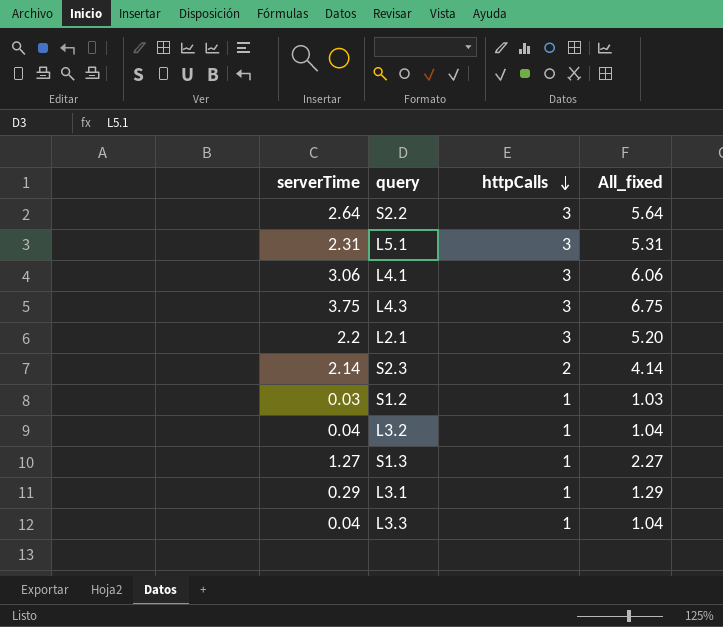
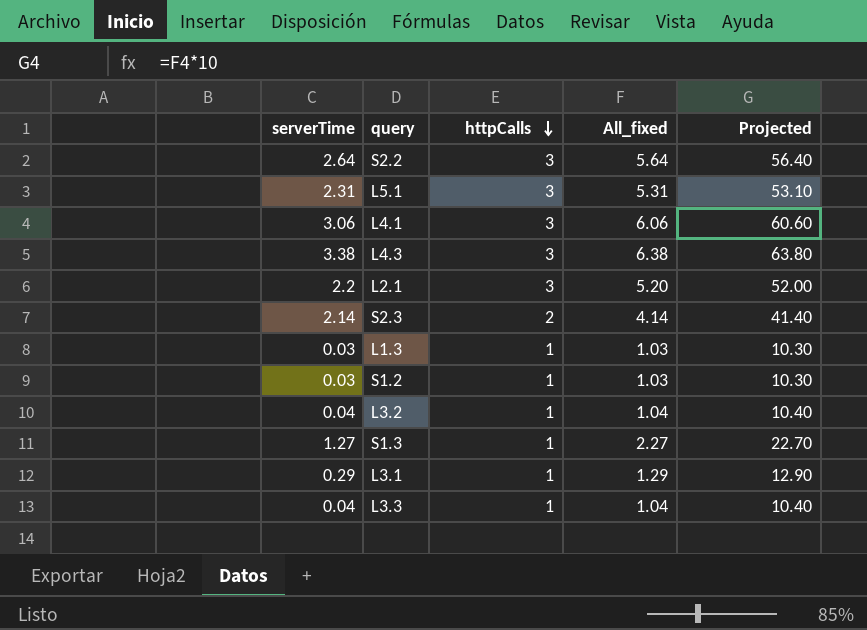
column Projected | formula: none -> [All_fixed] * 10
L4.3 | serverTime: 3.75 -> 3.38
L4.3 | All_fixed: 6.75 -> 6.38
row L1.3: none -> 0.03 | 1 | 1.03 | 10.30

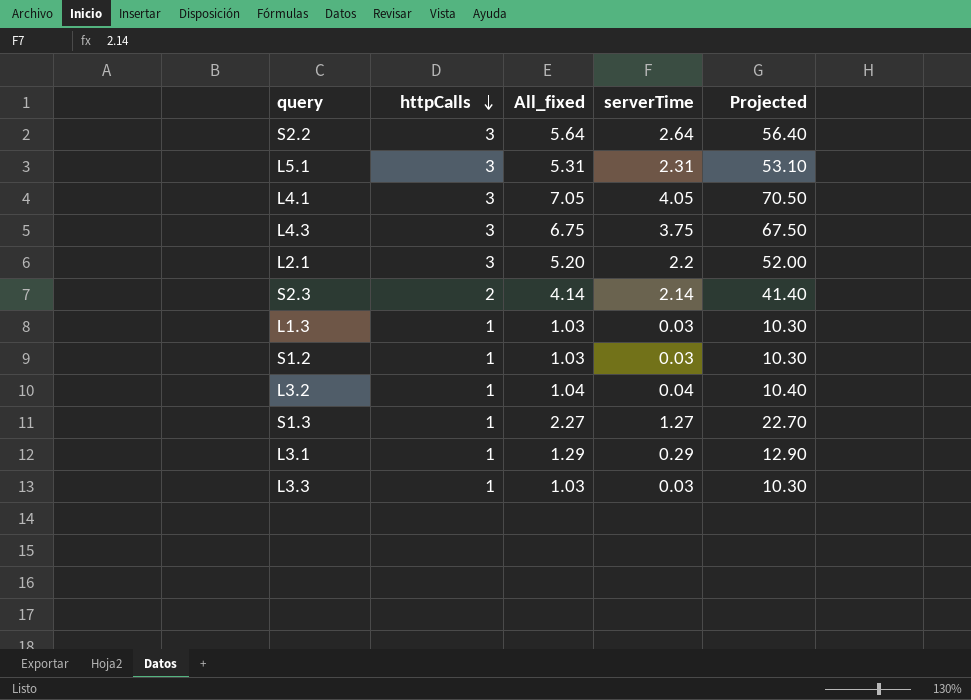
column serverTime | position: 1 -> 4
L4.1 | All_fixed: 6.06 -> 7.05
L4.1 | serverTime: 3.06 -> 4.05
L4.1 | Projected: 60.60 -> 70.50
L4.3 | All_fixed: 6.38 -> 6.75
L4.3 | serverTime: 3.38 -> 3.75
L4.3 | Projected: 63.80 -> 67.50
L3.3 | All_fixed: 1.04 -> 1.03
L3.3 | serverTime: 0.04 -> 0.03
L3.3 | Projected: 10.40 -> 10.30

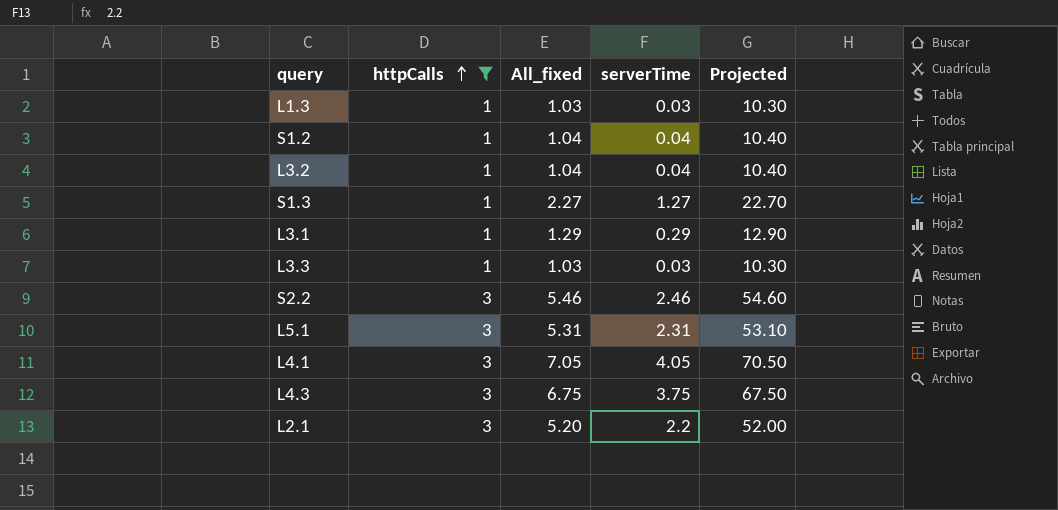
filter: none -> httpCalls != 2
row order: httpCalls descending -> httpCalls ascending
S1.2 | All_fixed: 1.03 -> 1.04
S1.2 | serverTime: 0.03 -> 0.04
S1.2 | Projected: 10.30 -> 10.40
S2.2 | All_fixed: 5.64 -> 5.46
S2.2 | serverTime: 2.64 -> 2.46
S2.2 | Projected: 56.40 -> 54.60

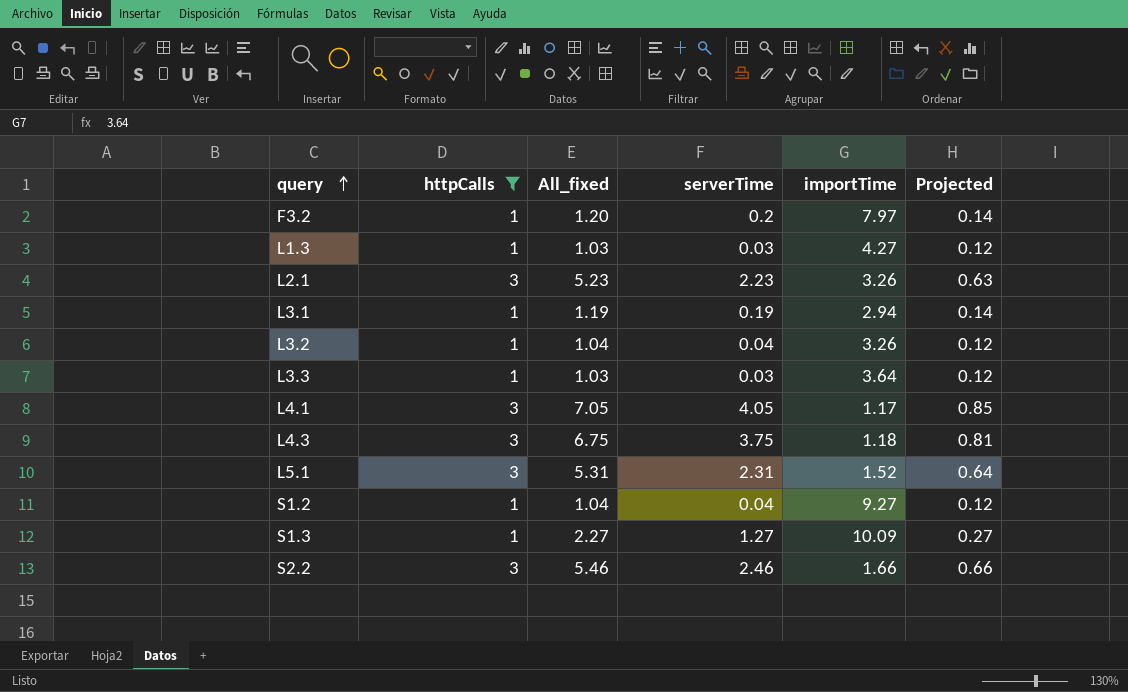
row order: httpCalls ascending -> query ascending
column importTime | position: none -> 5
column Projected | formula: [All_fixed] * 10 -> [All_fixed] * 0.12
row F3.2: none -> 1 | 1.20 | 0.2 | 7.97 | 0.14
L2.1 | All_fixed: 5.20 -> 5.23
L2.1 | serverTime: 2.2 -> 2.23
L3.1 | All_fixed: 1.29 -> 1.19
L3.1 | serverTime: 0.29 -> 0.19

